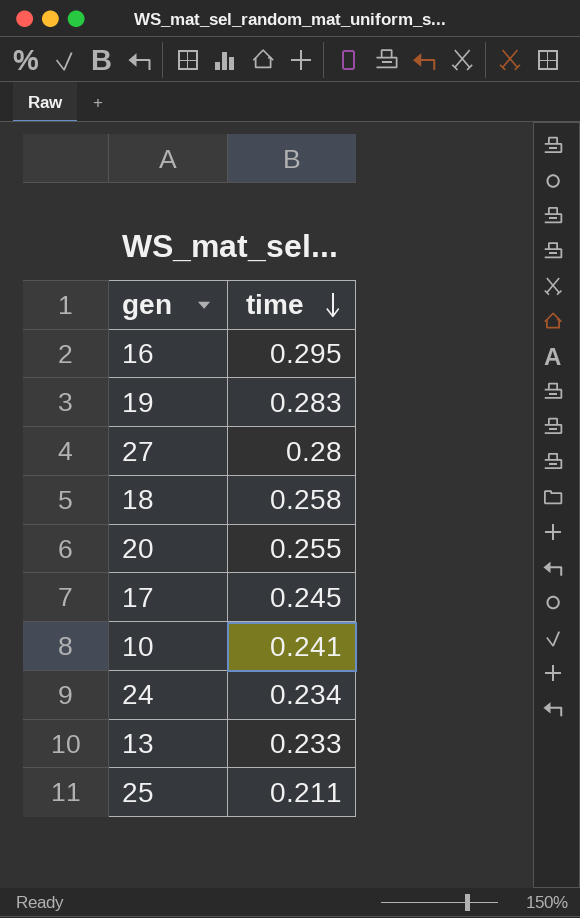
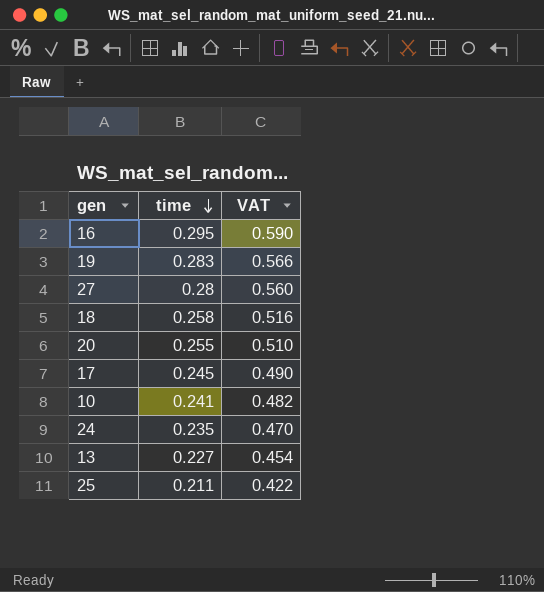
column VAT | formula: none -> [time] * 2
24 | time: 0.234 -> 0.235
13 | time: 0.233 -> 0.227

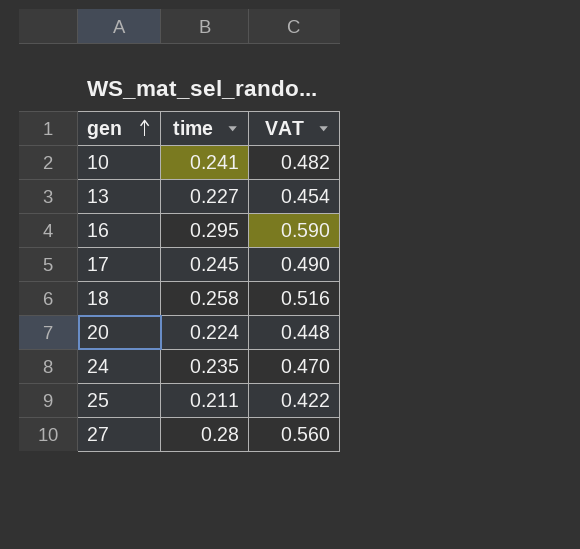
row order: time descending -> gen ascending
row 19: 0.283 | 0.566 -> none
20 | time: 0.255 -> 0.224
20 | VAT: 0.510 -> 0.448

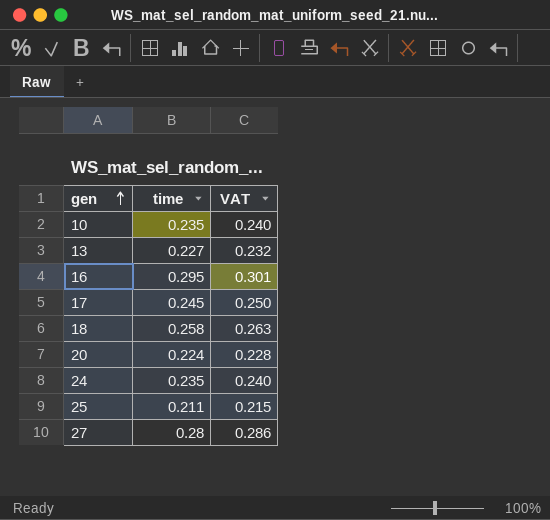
column VAT | formula: [time] * 2 -> [time] * 1.02
10 | time: 0.241 -> 0.235

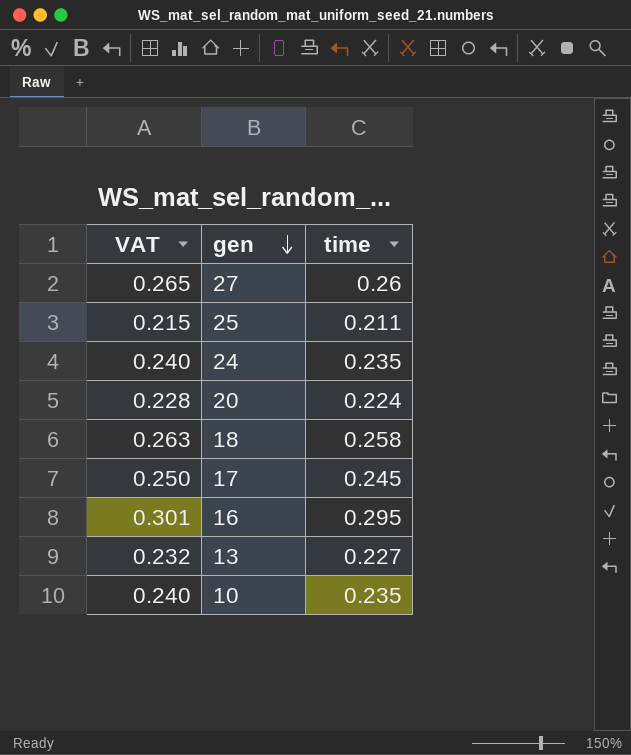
row order: gen ascending -> gen descending
column VAT | position: 3 -> 1
27 | VAT: 0.286 -> 0.265
27 | time: 0.28 -> 0.26

